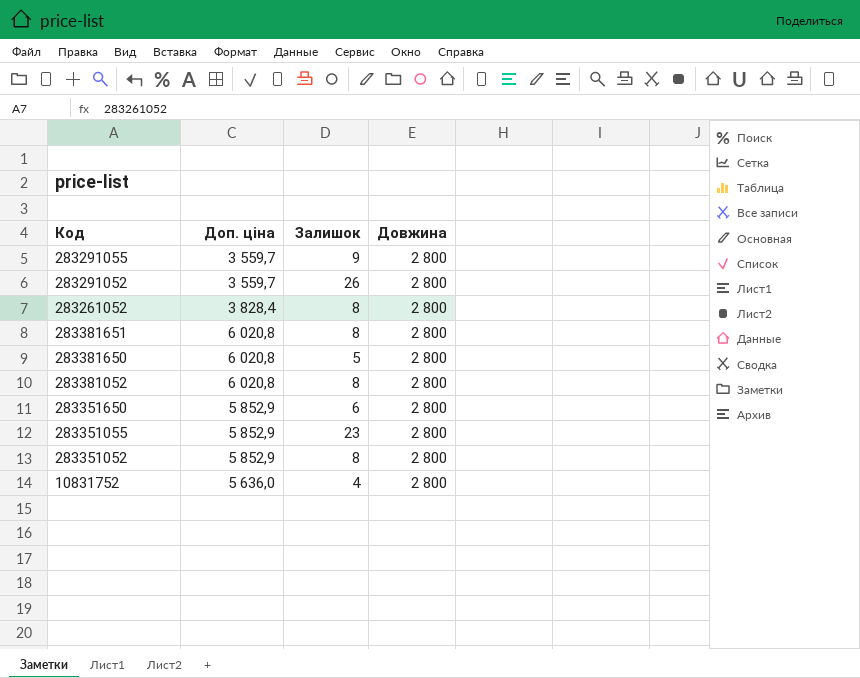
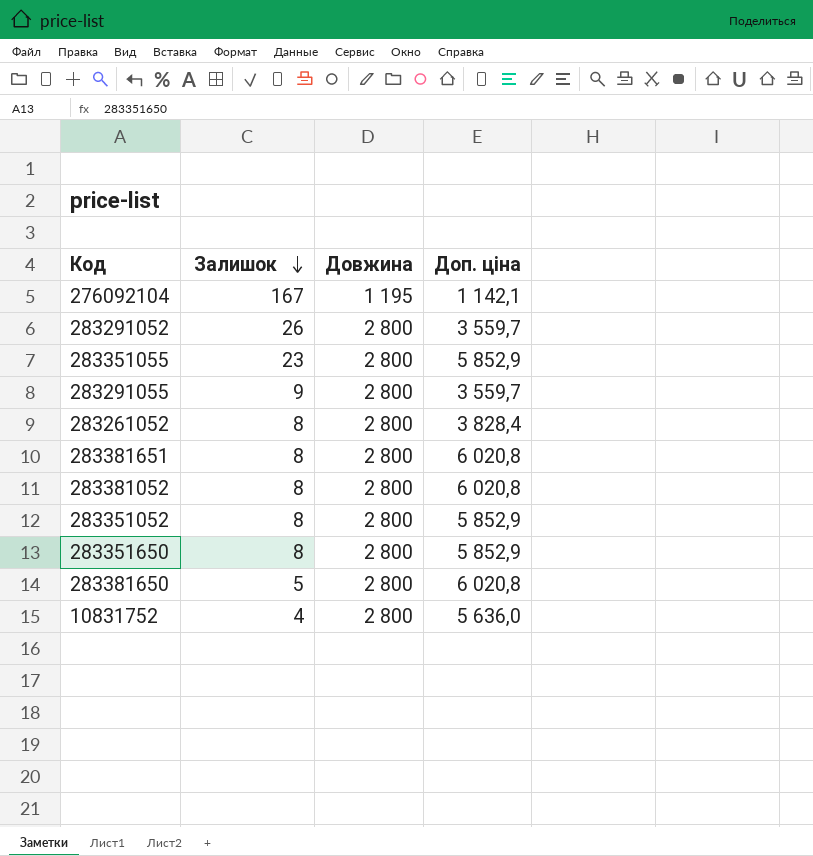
row order: none -> Залишок descending
column Доп. ціна | position: 2 -> 4
row 276092104: none -> 167 | 1 195 | 1 142,1
283351650 | Залишок: 6 -> 8

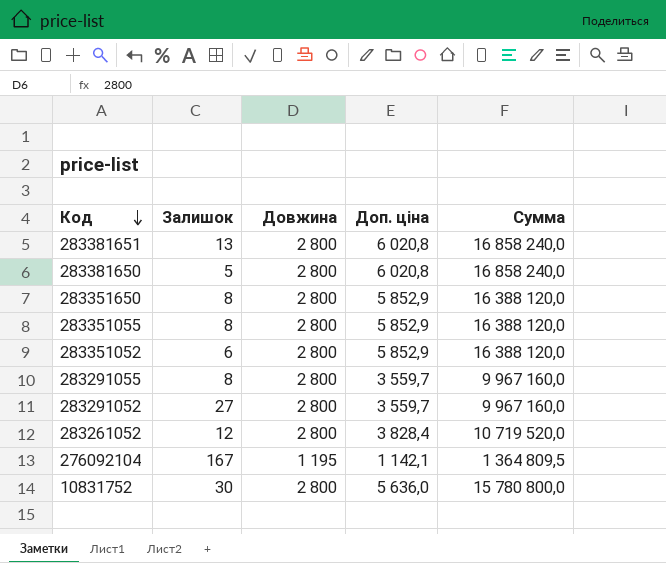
row order: Залишок descending -> Код descending
column Сумма | formula: none -> [Довжина] * [Доп. ціна]
row 283381052: 8 | 2 800 | 6 020,8 -> none
283381651 | Залишок: 8 -> 13
283351055 | Залишок: 23 -> 8
283351052 | Залишок: 8 -> 6
283291055 | Залишок: 9 -> 8
283291052 | Залишок: 26 -> 27
283261052 | Залишок: 8 -> 12
10831752 | Залишок: 4 -> 30

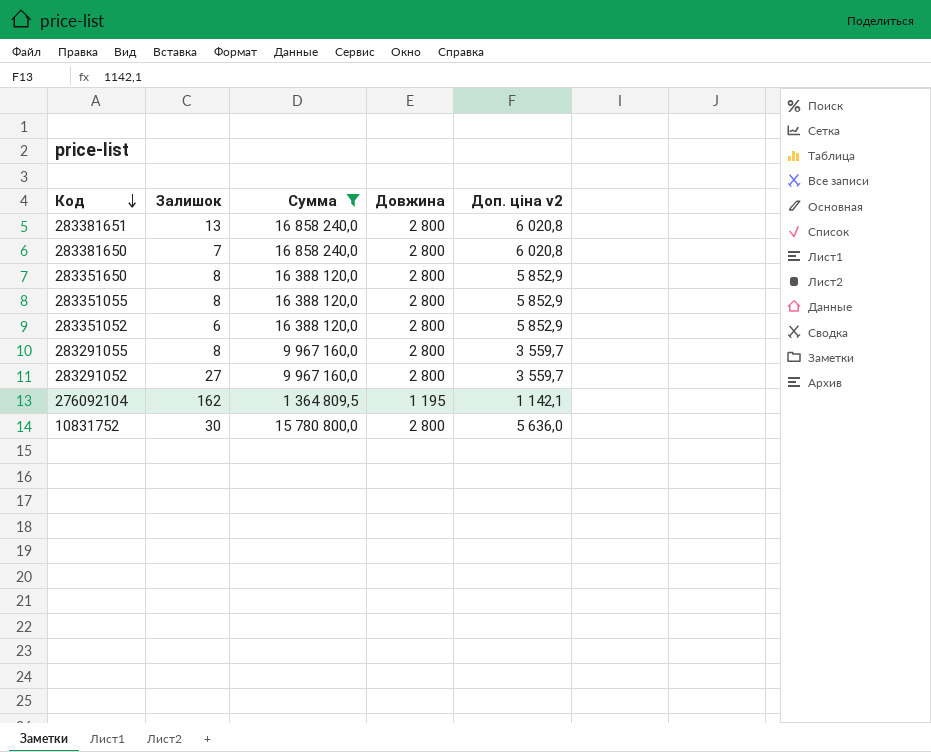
filter: none -> Сумма != 10 719 520,0
column Сумма | position: 5 -> 3
column name: Доп. ціна -> Доп. ціна v2
283381650 | Залишок: 5 -> 7
276092104 | Залишок: 167 -> 162

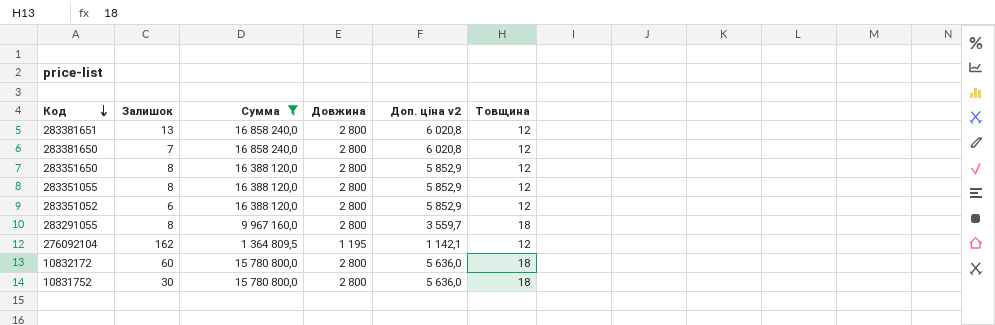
column Товщина | position: none -> 6
row 283291052: 27 | 9 967 160,0 | 2 800 | 3 559,7 -> none
row 10832172: none -> 60 | 15 780 800,0 | 2 800 | 5 636,0 | 18

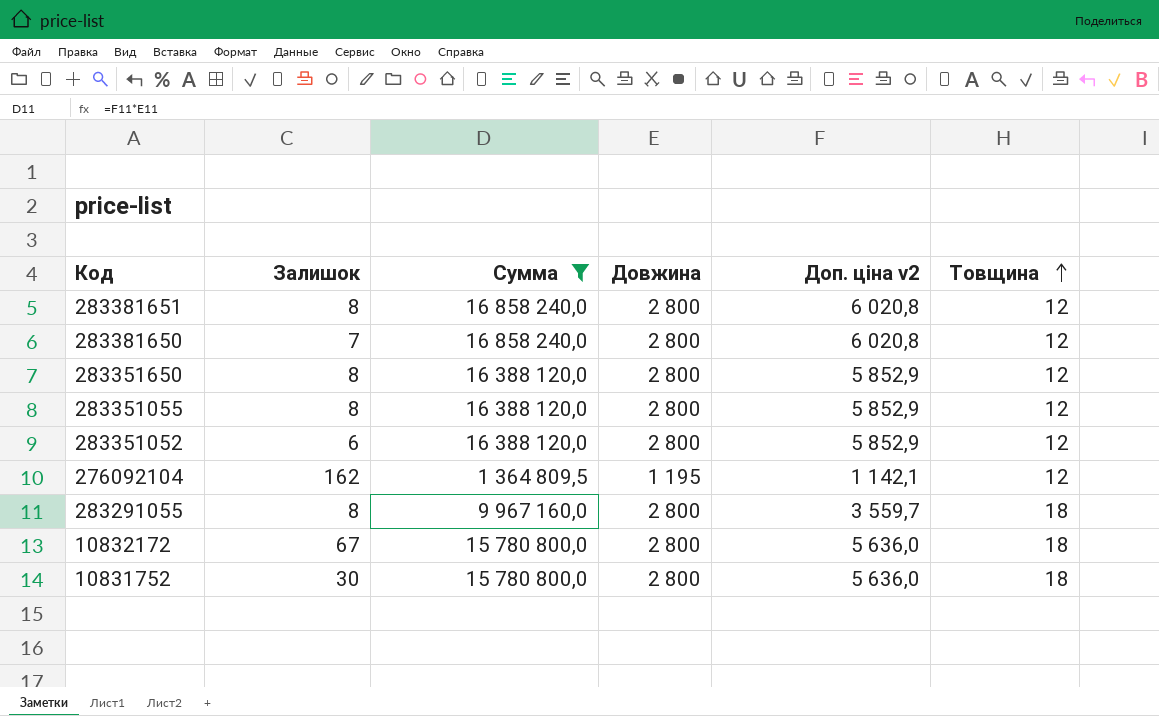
row order: Код descending -> Товщина ascending
283381651 | Залишок: 13 -> 8
10832172 | Залишок: 60 -> 67

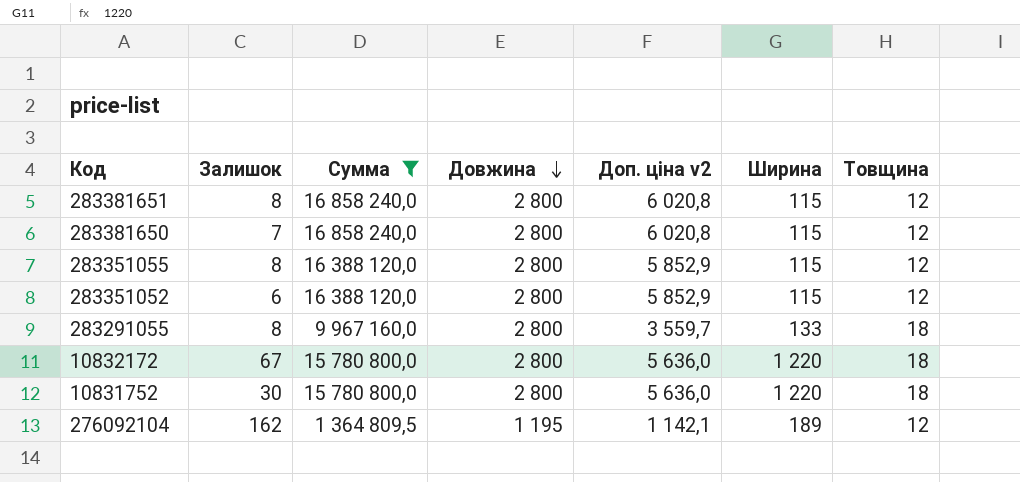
row order: Товщина ascending -> Довжина descending
column Ширина | position: none -> 6
row 283351650: 8 | 16 388 120,0 | 2 800 | 5 852,9 | 12 -> none

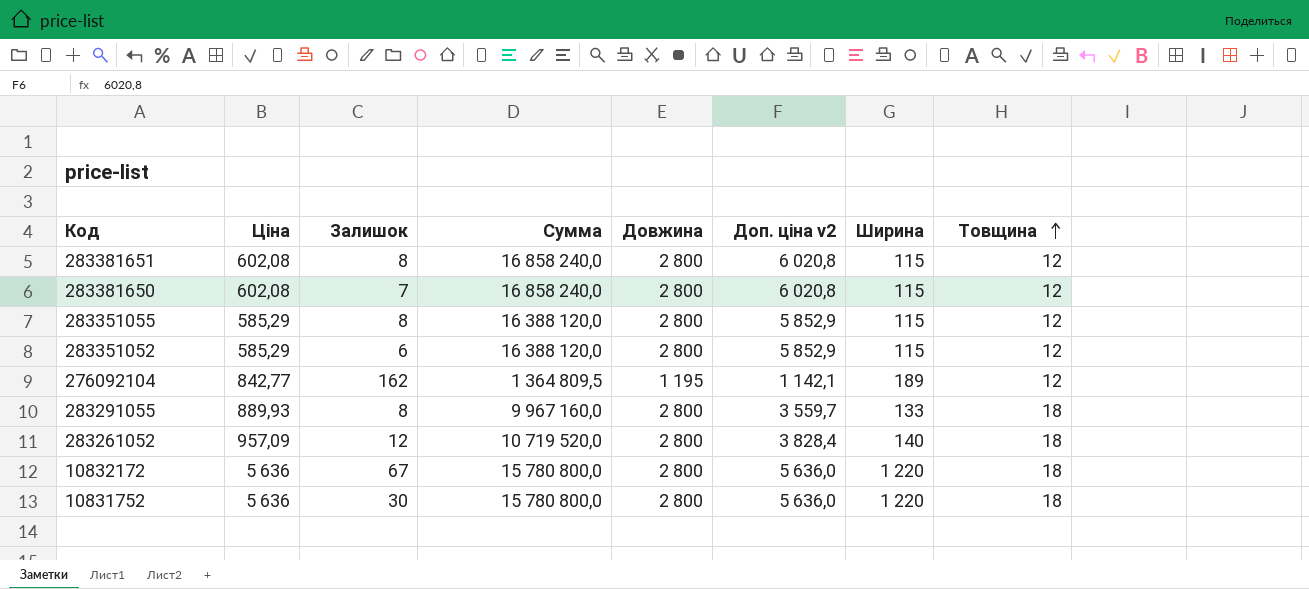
filter: Сумма != 10 719 520,0 -> none
row order: Довжина descending -> Товщина ascending
column Ціна | position: none -> 2

